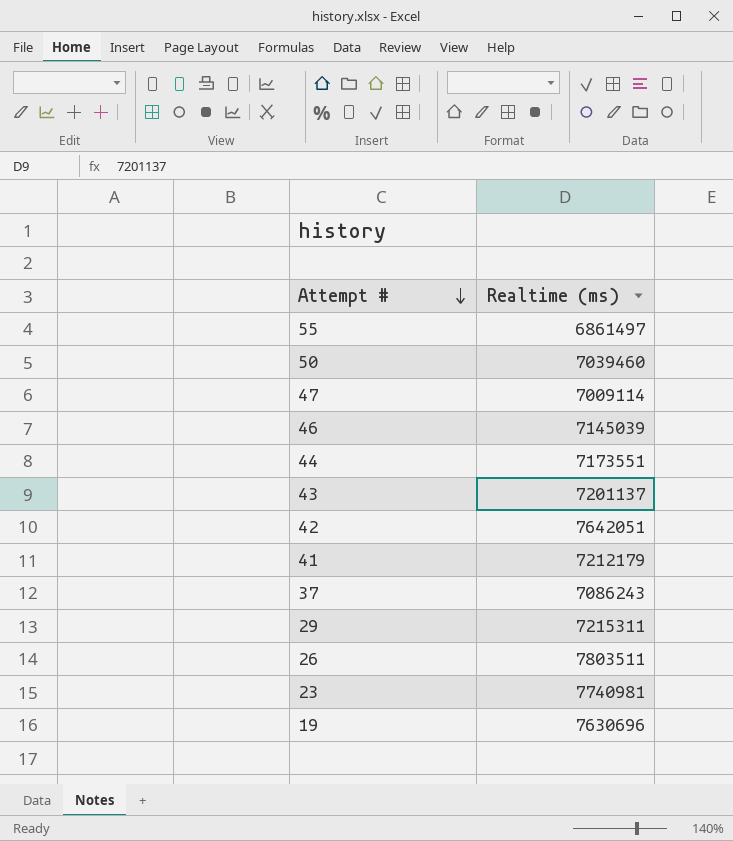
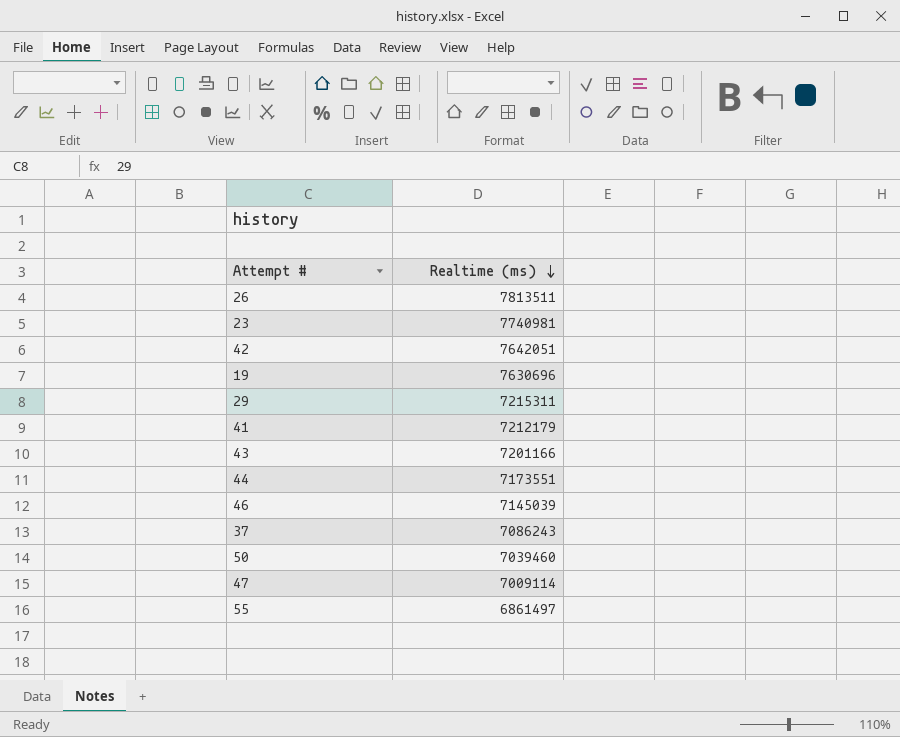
row order: Attempt # descending -> Realtime (ms) descending
26 | Realtime (ms): 7803511 -> 7813511
43 | Realtime (ms): 7201137 -> 7201166

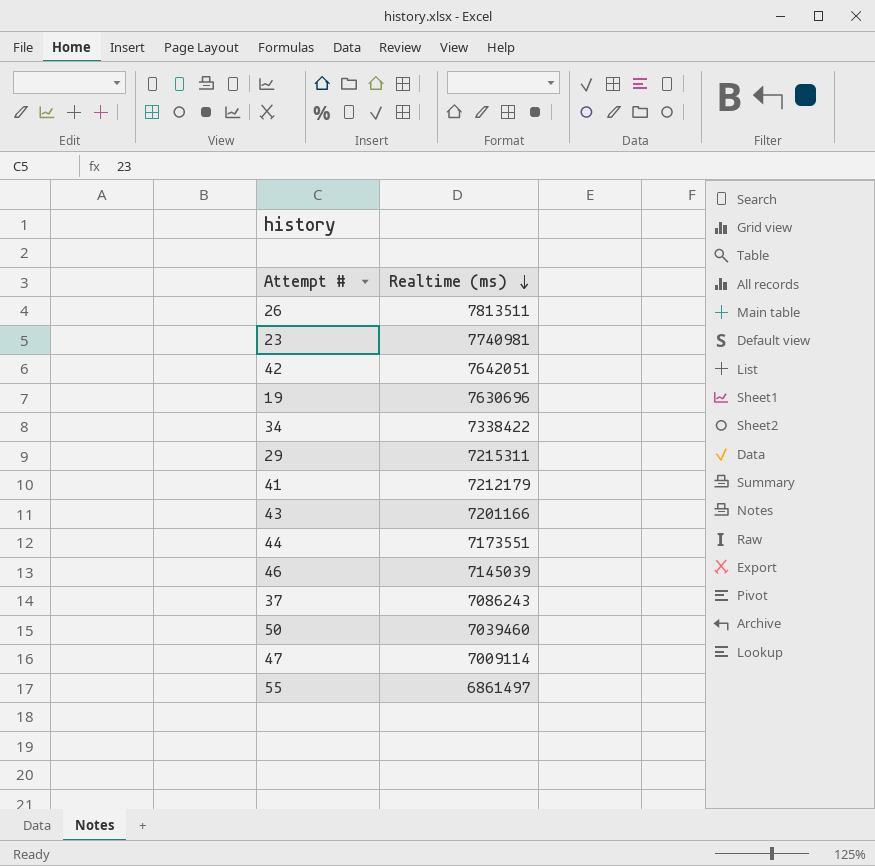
row 34: none -> 7338422

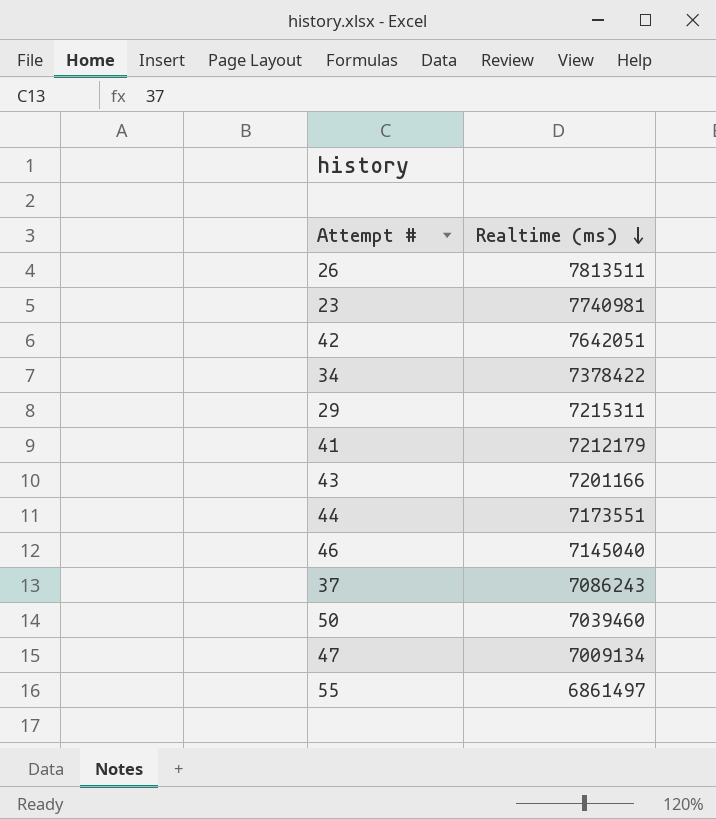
row 19: 7630696 -> none
34 | Realtime (ms): 7338422 -> 7378422
46 | Realtime (ms): 7145039 -> 7145040
47 | Realtime (ms): 7009114 -> 7009134

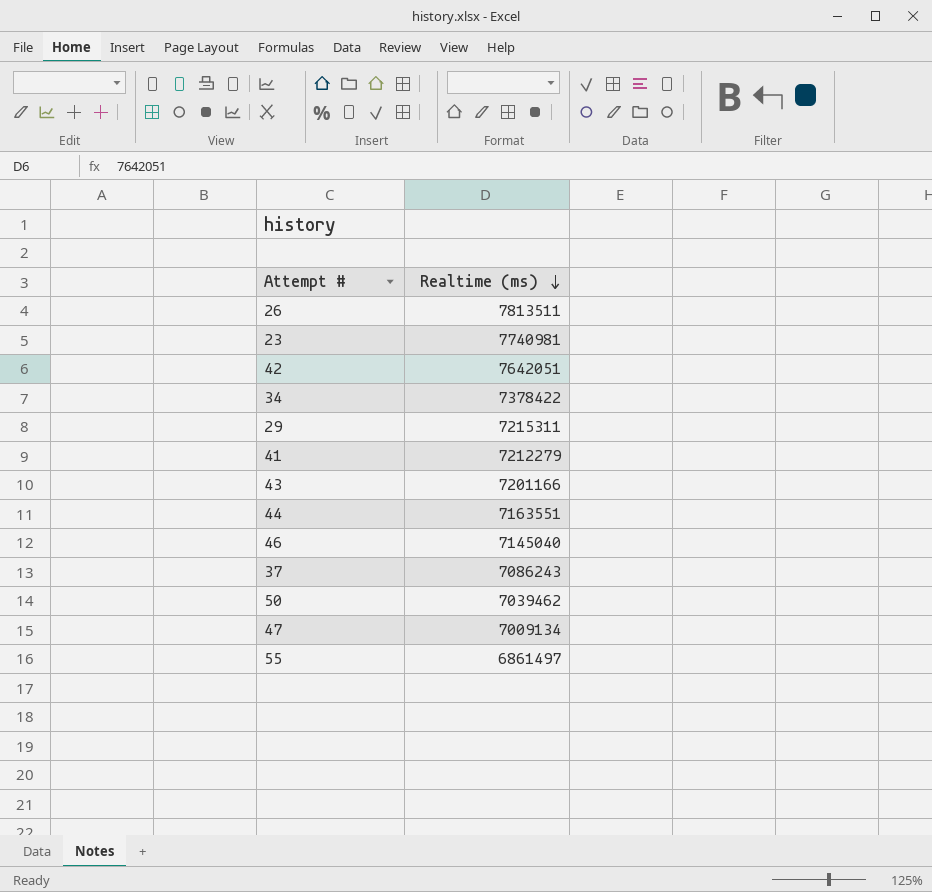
41 | Realtime (ms): 7212179 -> 7212279
44 | Realtime (ms): 7173551 -> 7163551
50 | Realtime (ms): 7039460 -> 7039462

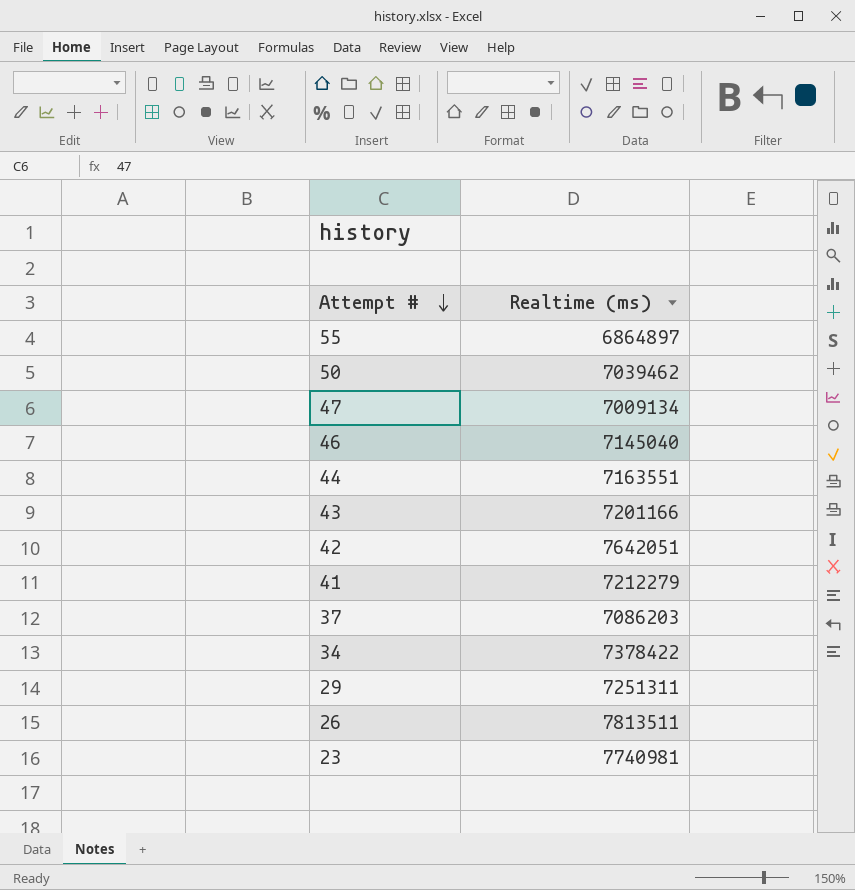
row order: Realtime (ms) descending -> Attempt # descending
55 | Realtime (ms): 6861497 -> 6864897
37 | Realtime (ms): 7086243 -> 7086203
29 | Realtime (ms): 7215311 -> 7251311

